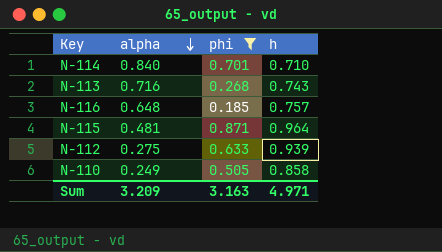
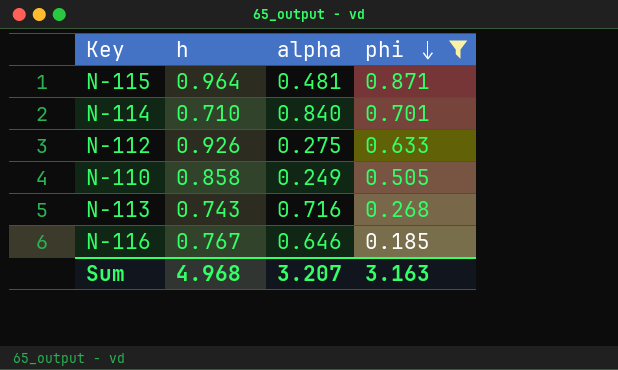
row order: alpha descending -> phi descending
column h | position: 4 -> 2
N-112 | h: 0.939 -> 0.926
N-116 | h: 0.757 -> 0.767
N-116 | alpha: 0.648 -> 0.646
Sum | h: 4.971 -> 4.968
Sum | alpha: 3.209 -> 3.207

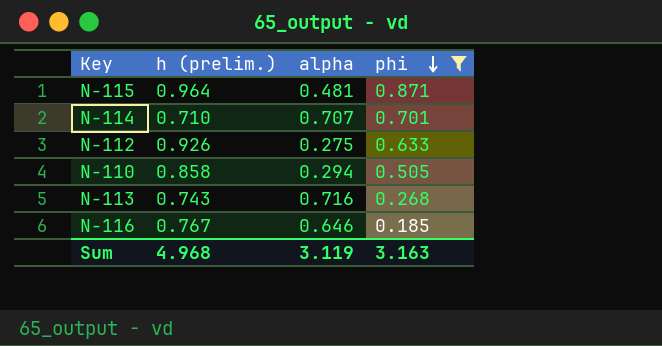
column name: h -> h (prelim.)
N-114 | alpha: 0.840 -> 0.707
N-110 | alpha: 0.249 -> 0.294
Sum | alpha: 3.207 -> 3.119

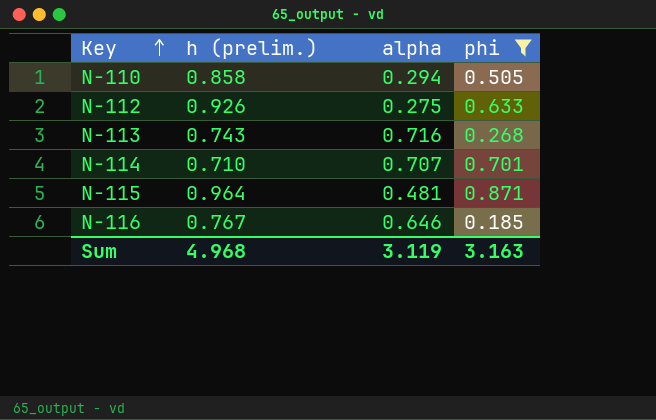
row order: phi descending -> Key ascending

